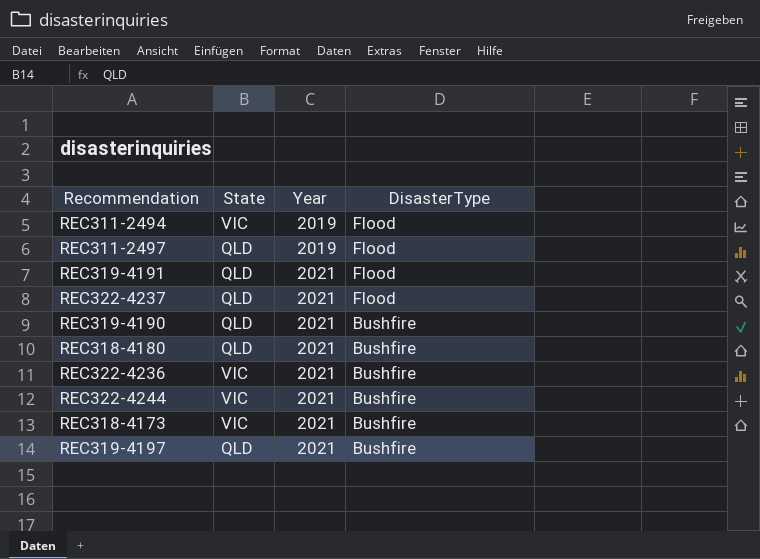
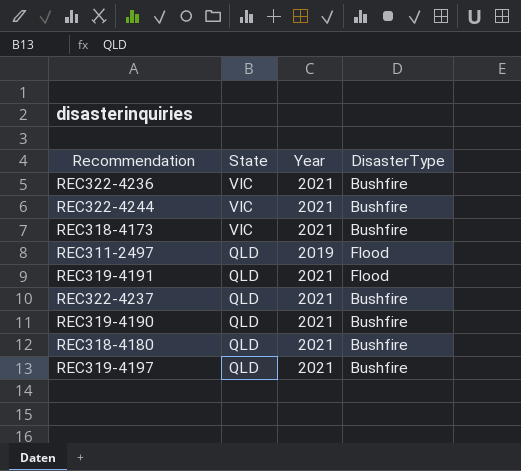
row order: Year ascending -> State descending
row REC311-2494: VIC | 2019 | Flood -> none
REC322-4237 | DisasterType: Flood -> Bushfire

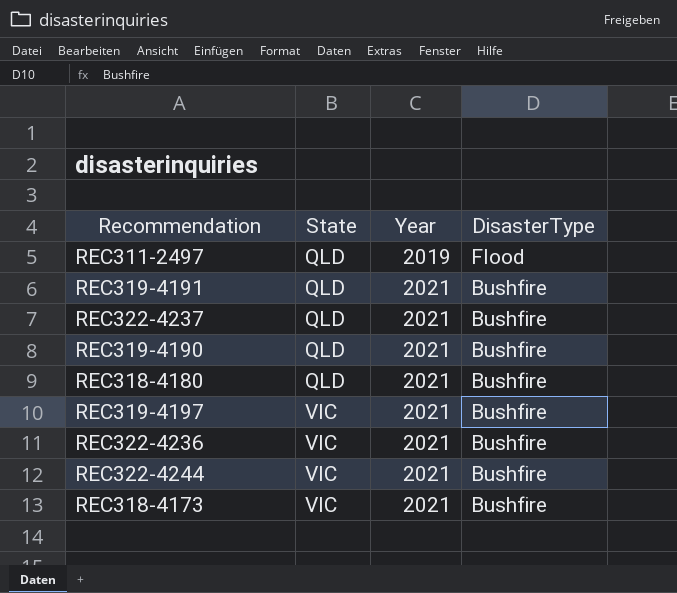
row order: State descending -> State ascending
REC319-4191 | DisasterType: Flood -> Bushfire
REC319-4197 | State: QLD -> VIC

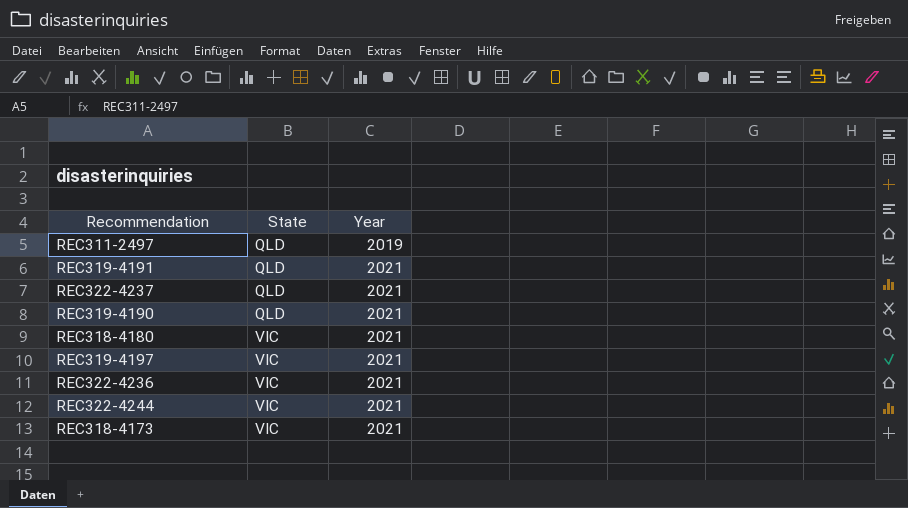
column DisasterType | position: 4 -> none
REC318-4180 | State: QLD -> VIC

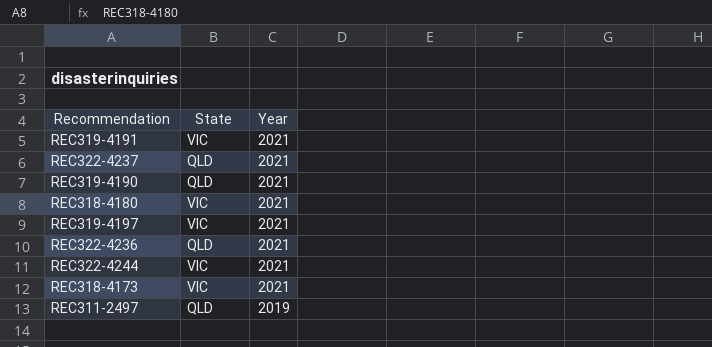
row order: State ascending -> Year descending
REC319-4191 | State: QLD -> VIC
REC322-4236 | State: VIC -> QLD

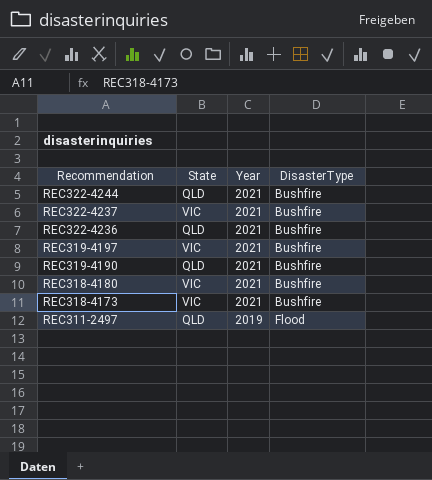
row order: Year descending -> Recommendation descending
column DisasterType | position: none -> 4
row REC319-4191: VIC | 2021 -> none
REC322-4244 | State: VIC -> QLD
REC322-4237 | State: QLD -> VIC

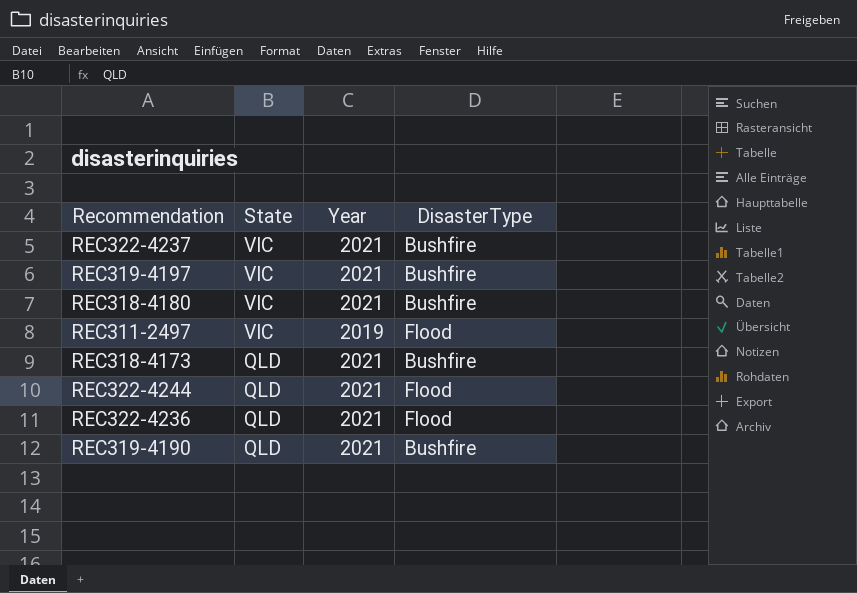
row order: Recommendation descending -> State descending
REC311-2497 | State: QLD -> VIC
REC318-4173 | State: VIC -> QLD
REC322-4244 | DisasterType: Bushfire -> Flood
REC322-4236 | DisasterType: Bushfire -> Flood

